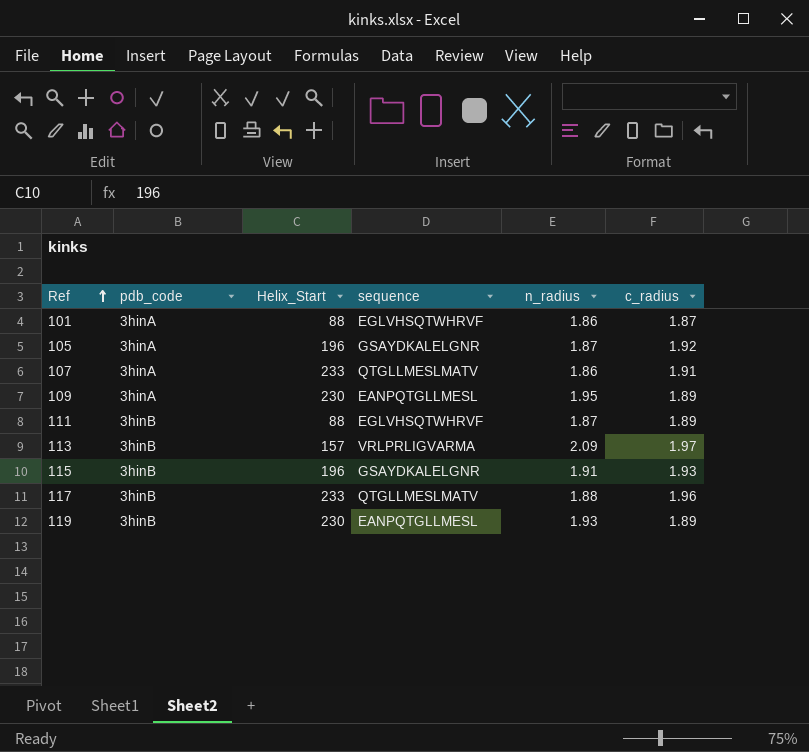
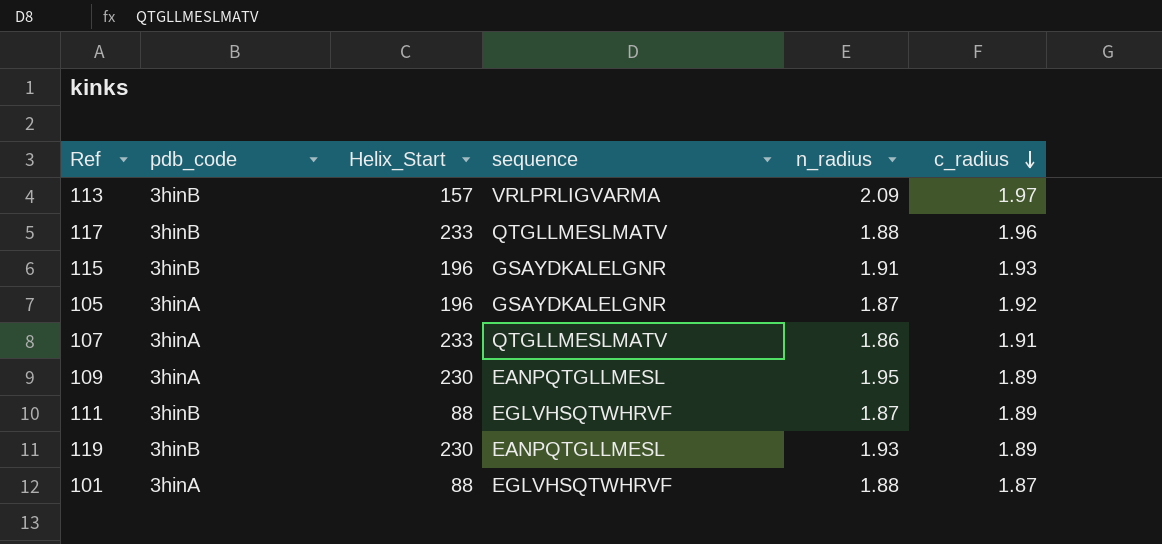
row order: Ref ascending -> c_radius descending
101 | n_radius: 1.86 -> 1.88

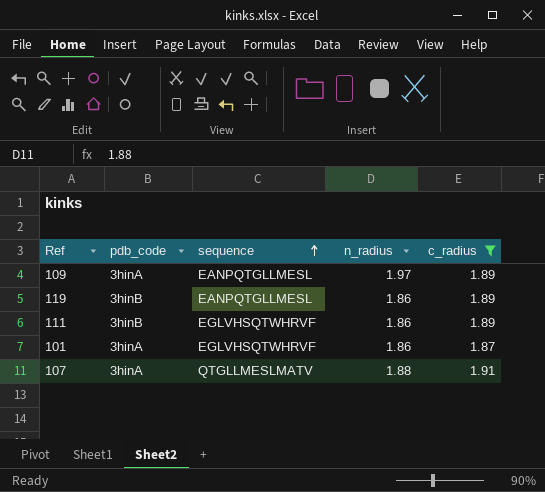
filter: none -> c_radius <= 1.91
row order: c_radius descending -> sequence ascending
column Helix_Start | position: 3 -> none
109 | n_radius: 1.95 -> 1.97
119 | n_radius: 1.93 -> 1.86
111 | n_radius: 1.87 -> 1.86
101 | n_radius: 1.88 -> 1.86
107 | n_radius: 1.86 -> 1.88

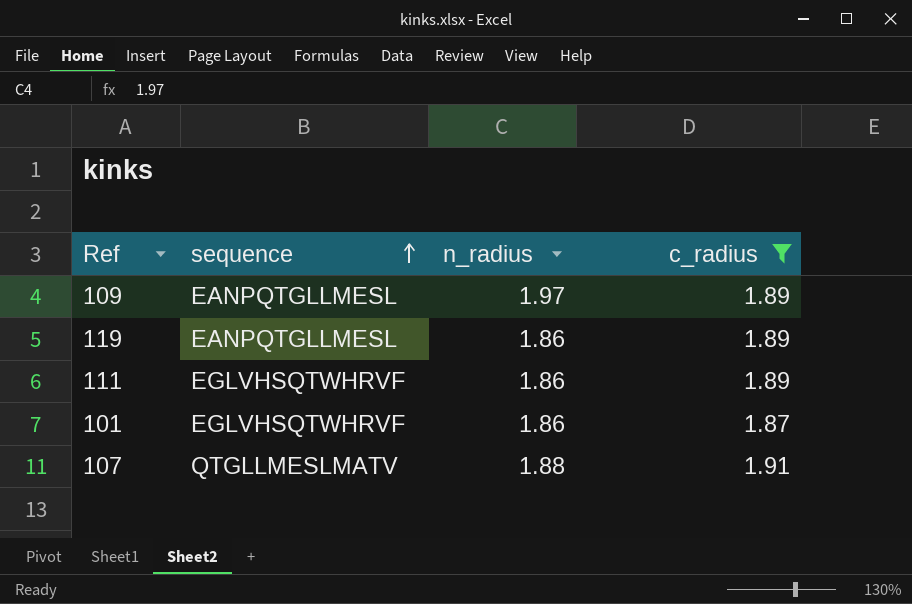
column pdb_code | position: 2 -> none

